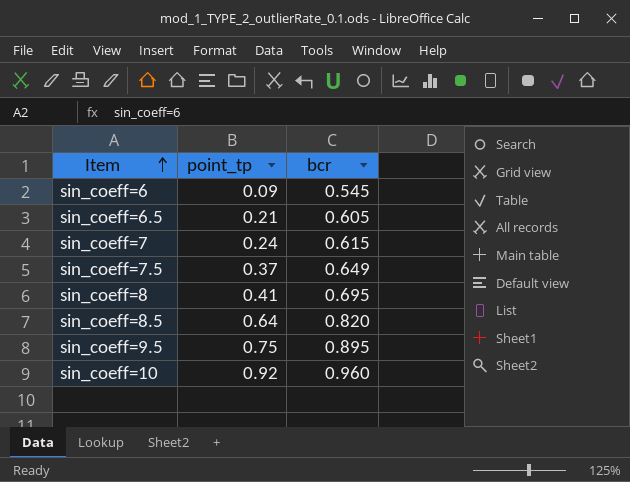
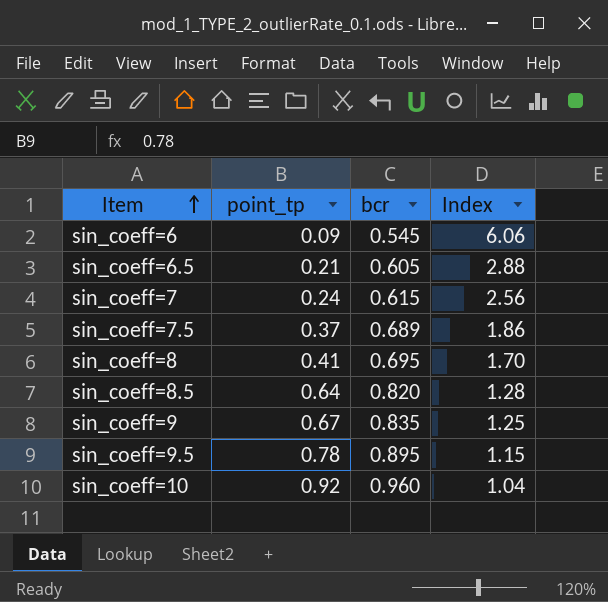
column Index | formula: none -> [bcr] / [point_tp]
sin_coeff=7.5 | bcr: 0.649 -> 0.689
row sin_coeff=9: none -> 0.67 | 0.835 | 1.25
sin_coeff=9.5 | point_tp: 0.75 -> 0.78

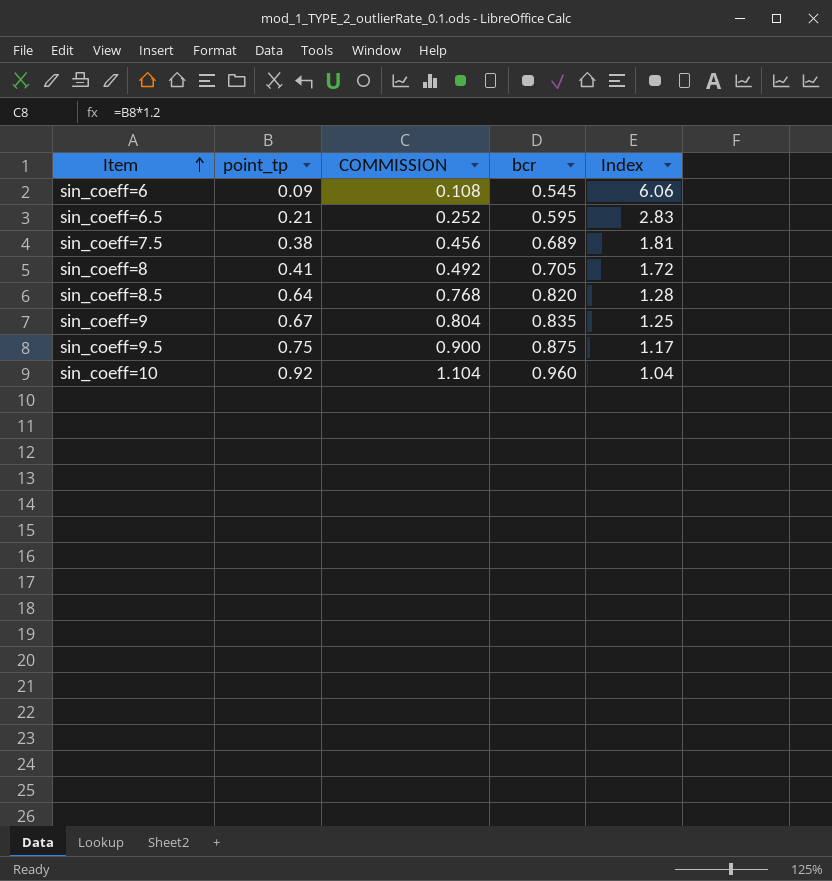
column COMMISSION | formula: none -> [point_tp] * 1.2
row sin_coeff=7: 0.24 | 0.615 | 2.56 -> none
sin_coeff=6.5 | bcr: 0.605 -> 0.595
sin_coeff=6.5 | Index: 2.88 -> 2.83
sin_coeff=7.5 | point_tp: 0.37 -> 0.38
sin_coeff=7.5 | Index: 1.86 -> 1.81
sin_coeff=8 | bcr: 0.695 -> 0.705
sin_coeff=8 | Index: 1.70 -> 1.72
sin_coeff=9.5 | point_tp: 0.78 -> 0.75
sin_coeff=9.5 | bcr: 0.895 -> 0.875
sin_coeff=9.5 | Index: 1.15 -> 1.17

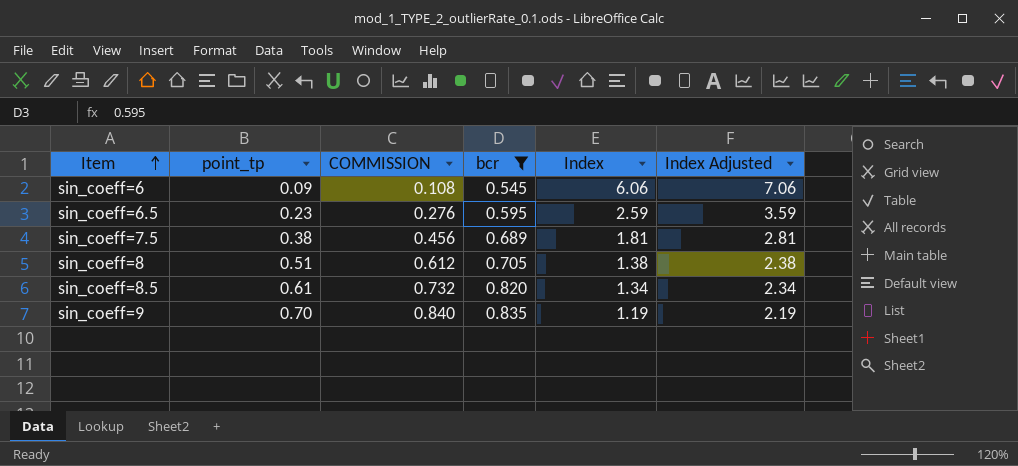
filter: none -> bcr <= 0.835
column Index Adjusted | formula: none -> [Index] + 1
sin_coeff=6.5 | point_tp: 0.21 -> 0.23
sin_coeff=6.5 | COMMISSION: 0.252 -> 0.276
sin_coeff=6.5 | Index: 2.83 -> 2.59
sin_coeff=8 | point_tp: 0.41 -> 0.51
sin_coeff=8 | COMMISSION: 0.492 -> 0.612
sin_coeff=8 | Index: 1.72 -> 1.38
sin_coeff=8.5 | point_tp: 0.64 -> 0.61
sin_coeff=8.5 | COMMISSION: 0.768 -> 0.732
sin_coeff=8.5 | Index: 1.28 -> 1.34
sin_coeff=9 | point_tp: 0.67 -> 0.70
sin_coeff=9 | COMMISSION: 0.804 -> 0.840
sin_coeff=9 | Index: 1.25 -> 1.19

